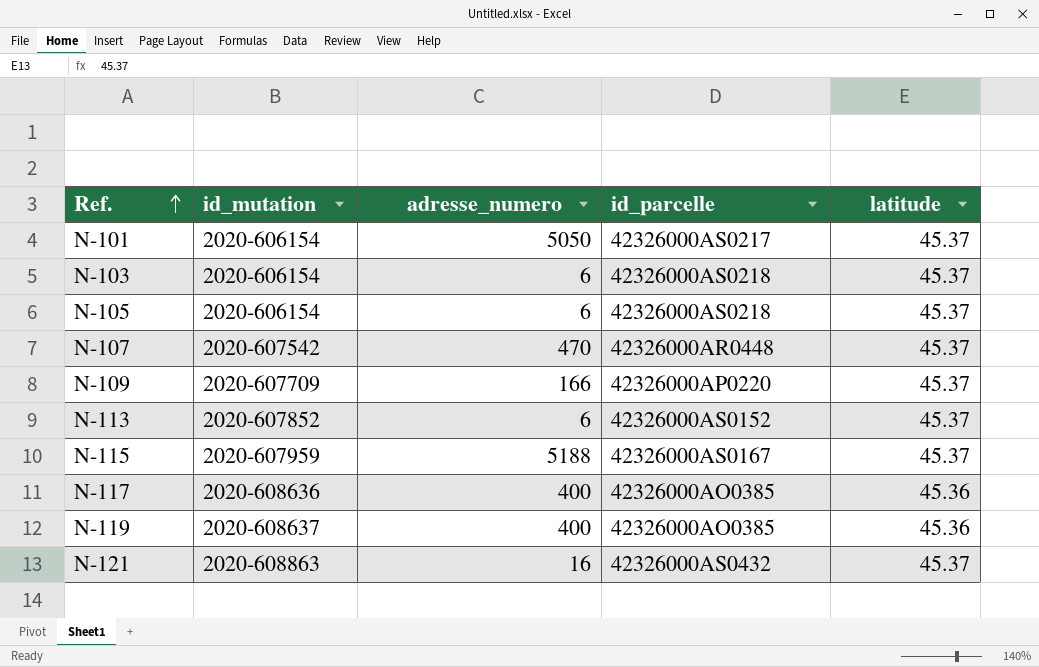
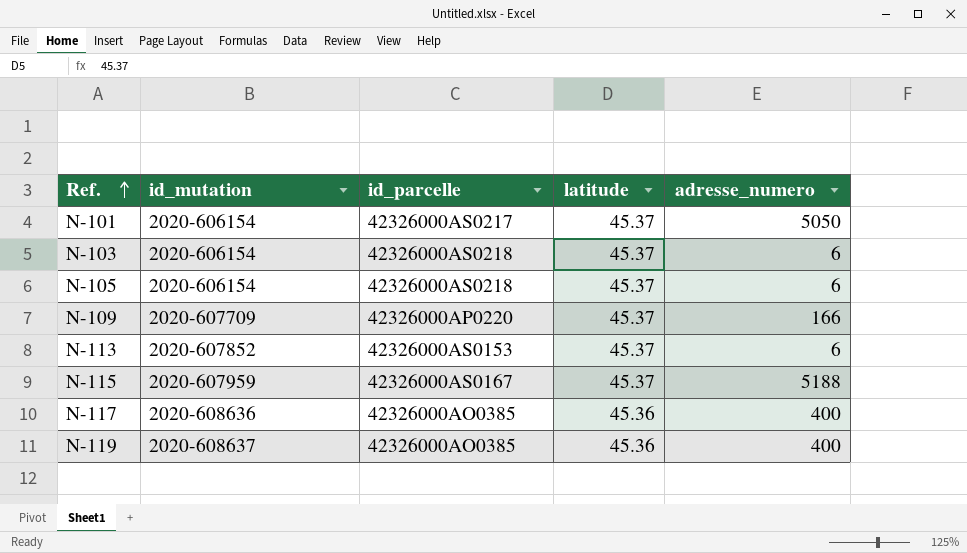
column adresse_numero | position: 3 -> 5
row N-107: 2020-607542 | 470 | 42326000AR0448 | 45.37 -> none
row N-121: 2020-608863 | 16 | 42326000AS0432 | 45.37 -> none
N-113 | id_parcelle: 42326000AS0152 -> 42326000AS0153

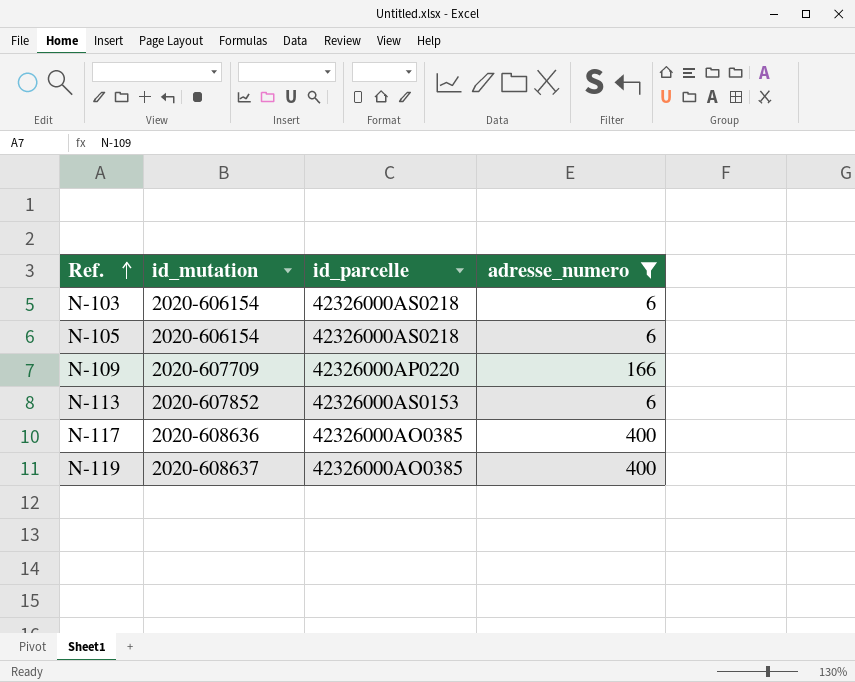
filter: none -> adresse_numero <= 400
column latitude | position: 4 -> none

